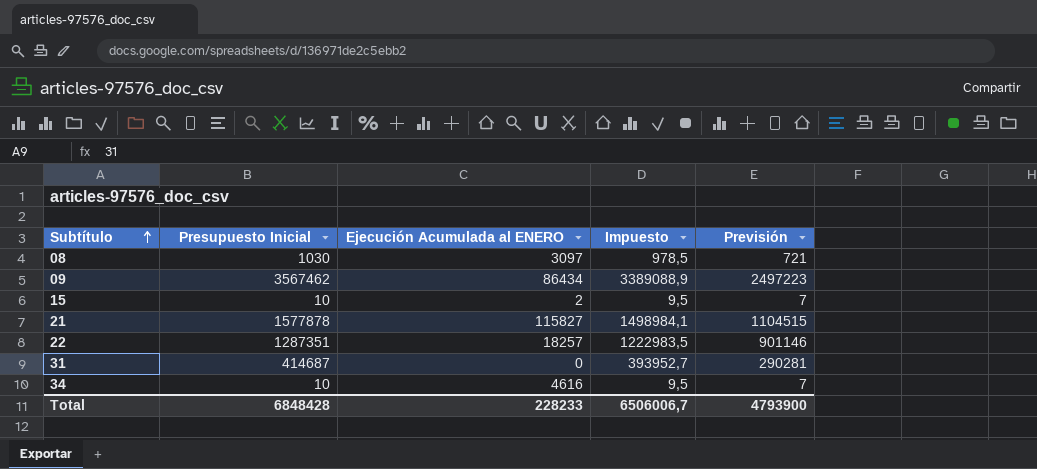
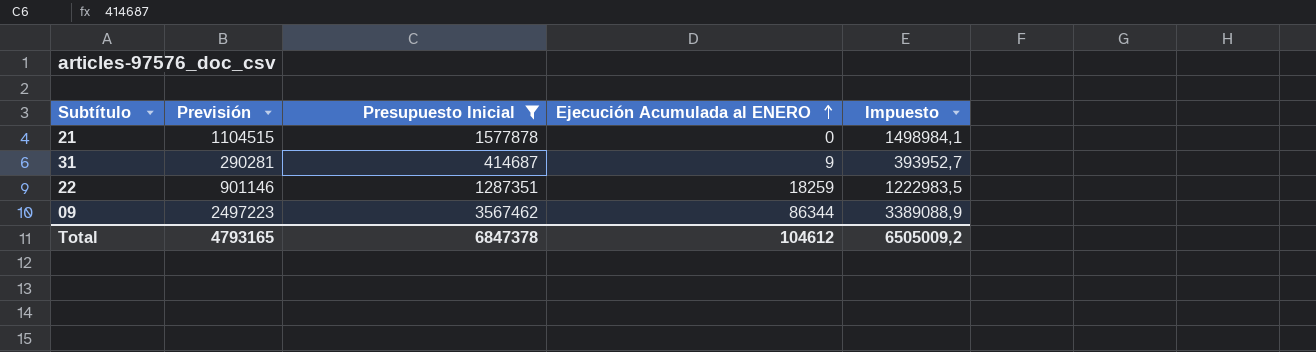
filter: none -> Presupuesto Inicial >= 414687
row order: Subtítulo ascending -> Ejecución Acumulada al ENERO ascending
column Previsión | position: 5 -> 2
21 | Ejecución Acumulada al ENERO: 115827 -> 0
31 | Ejecución Acumulada al ENERO: 0 -> 9
22 | Ejecución Acumulada al ENERO: 18257 -> 18259
09 | Ejecución Acumulada al ENERO: 86434 -> 86344
Total | Previsión: 4793900 -> 4793165
Total | Presupuesto Inicial: 6848428 -> 6847378
Total | Ejecución Acumulada al ENERO: 228233 -> 104612
Total | Impuesto: 6506006,7 -> 6505009,2

